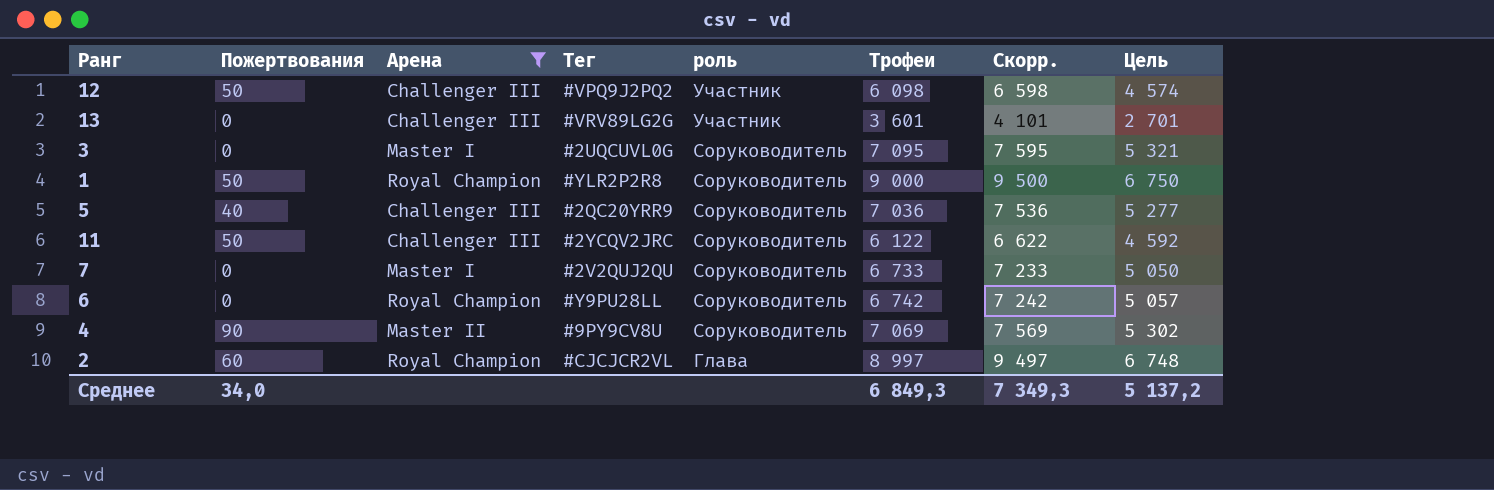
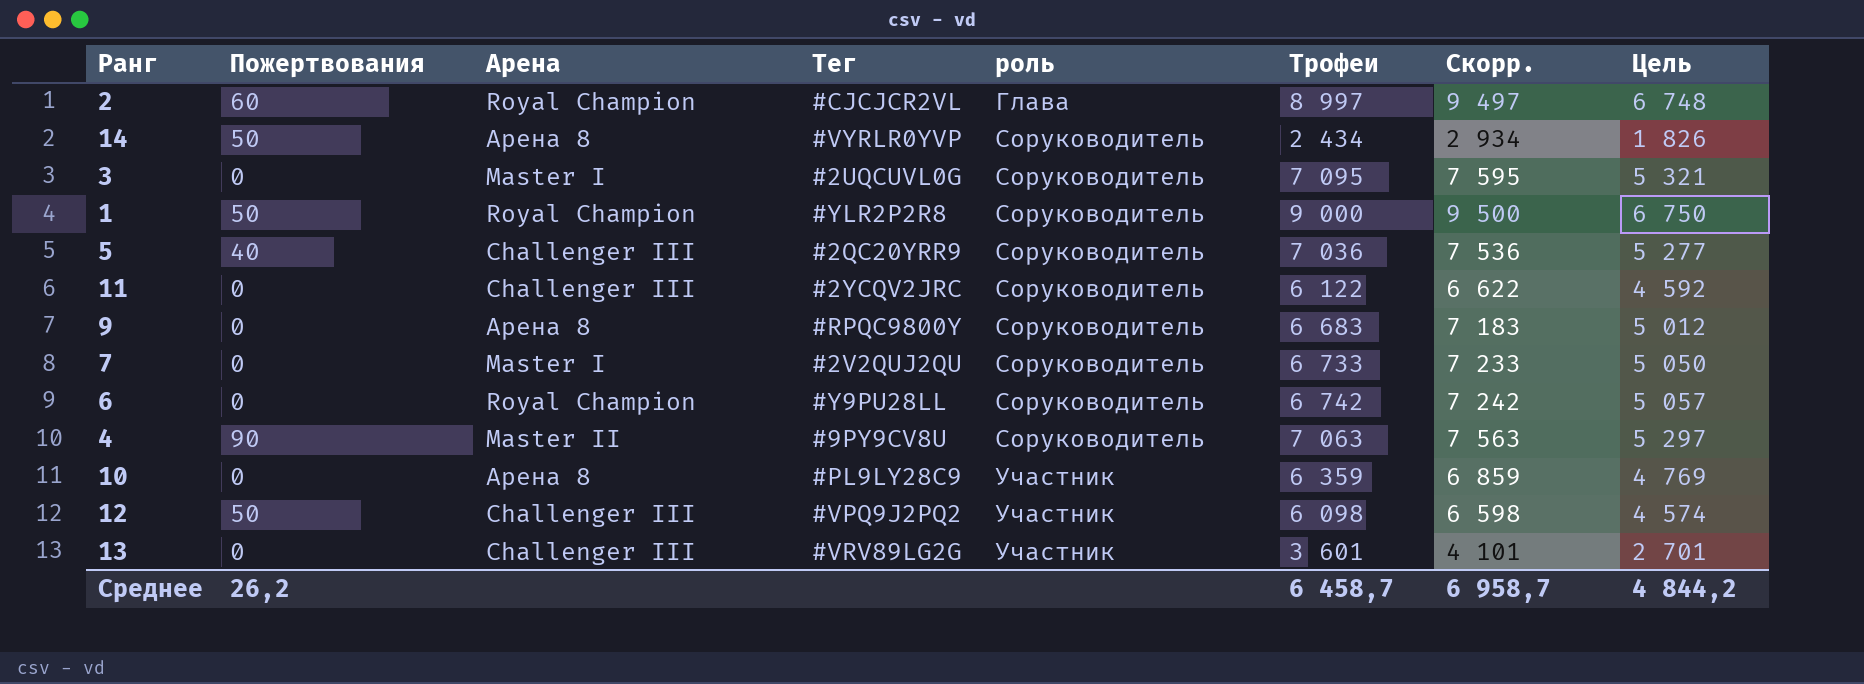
filter: Арена != Арена 8 -> none
row order: роль descending -> роль ascending
11 | Пожертвования: 50 -> 0
4 | Трофеи: 7 069 -> 7 063
4 | Скорр.: 7 569 -> 7 563
4 | Цель: 5 302 -> 5 297
Среднее | Пожертвования: 34,0 -> 26,2
Среднее | Трофеи: 6 849,3 -> 6 458,7
Среднее | Скорр.: 7 349,3 -> 6 958,7
Среднее | Цель: 5 137,2 -> 4 844,2

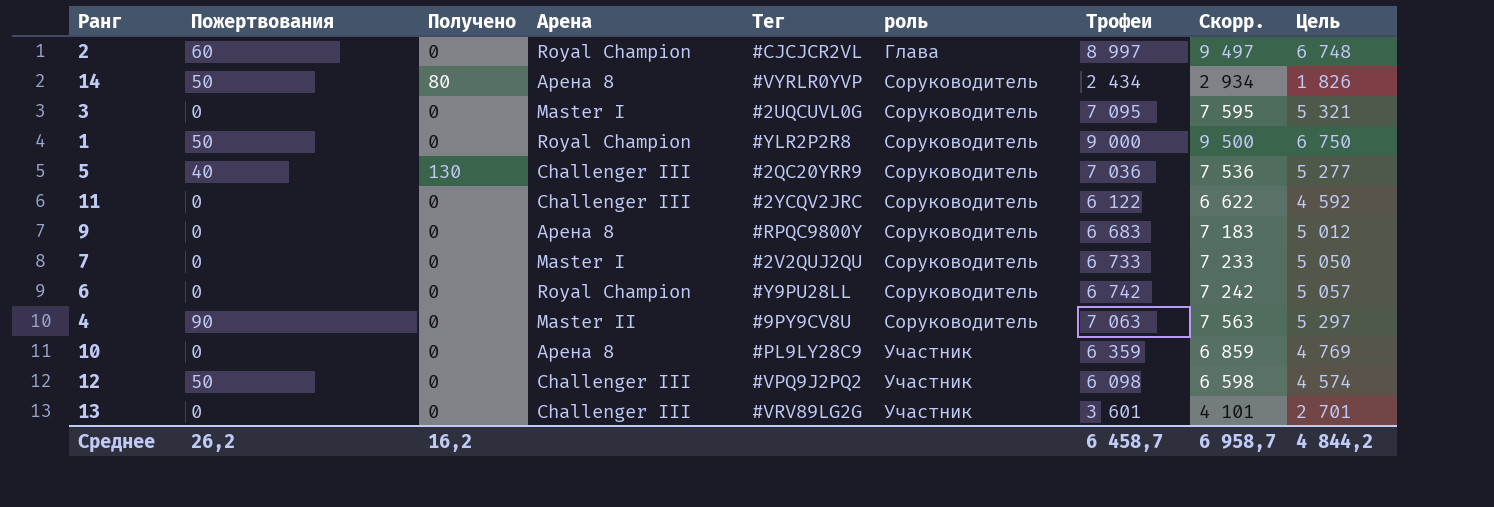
column Получено | position: none -> 3

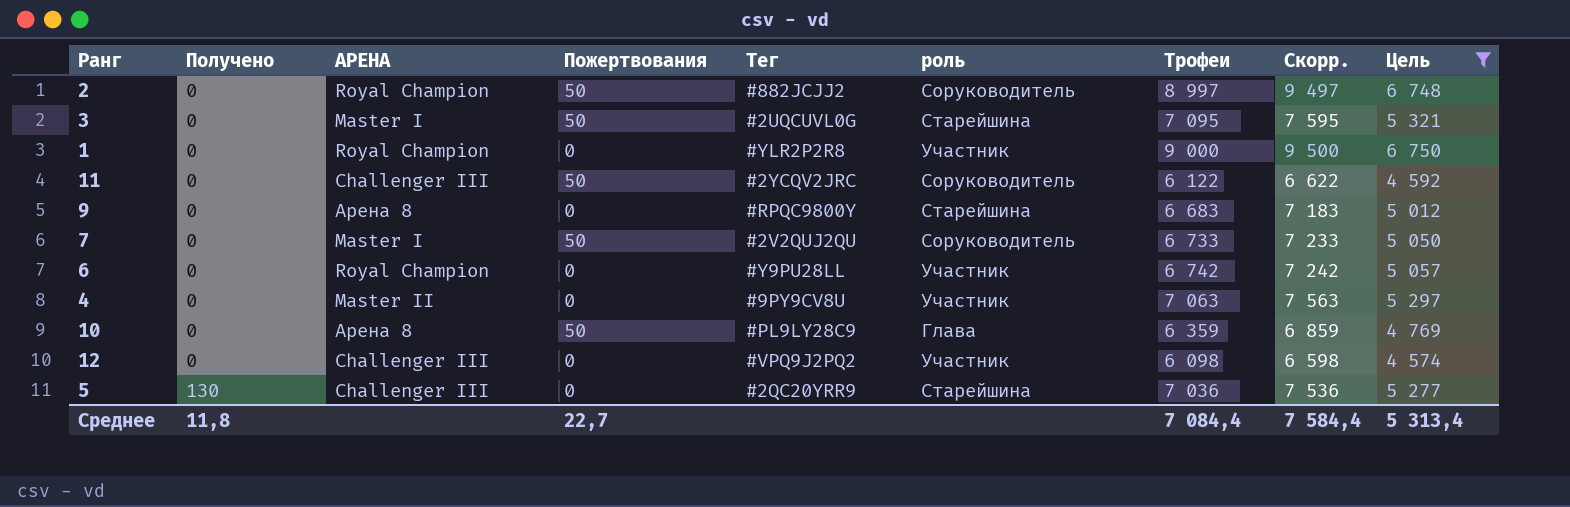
filter: none -> Цель >= 4 574
row order: роль ascending -> Получено ascending
column name: Арена -> АРЕНА
column Пожертвования | position: 2 -> 4
2 | Пожертвования: 60 -> 50
2 | Тег: #CJCJCR2VL -> #882JCJJ2
2 | роль: Глава -> Соруководитель
3 | Пожертвования: 0 -> 50
3 | роль: Соруководитель -> Старейшина
1 | Пожертвования: 50 -> 0
1 | роль: Соруководитель -> Участник
11 | Пожертвования: 0 -> 50
9 | роль: Соруководитель -> Старейшина
7 | Пожертвования: 0 -> 50
6 | роль: Соруководитель -> Участник
4 | Пожертвования: 90 -> 0
4 | роль: Соруководитель -> Участник
10 | Пожертвования: 0 -> 50
10 | роль: Участник -> Глава
12 | Пожертвования: 50 -> 0
5 | Пожертвования: 40 -> 0
5 | роль: Соруководитель -> Старейшина
Среднее | Получено: 16,2 -> 11,8
Среднее | Пожертвования: 26,2 -> 22,7
Среднее | Трофеи: 6 458,7 -> 7 084,4
Среднее | Скорр.: 6 958,7 -> 7 584,4
Среднее | Цель: 4 844,2 -> 5 313,4

